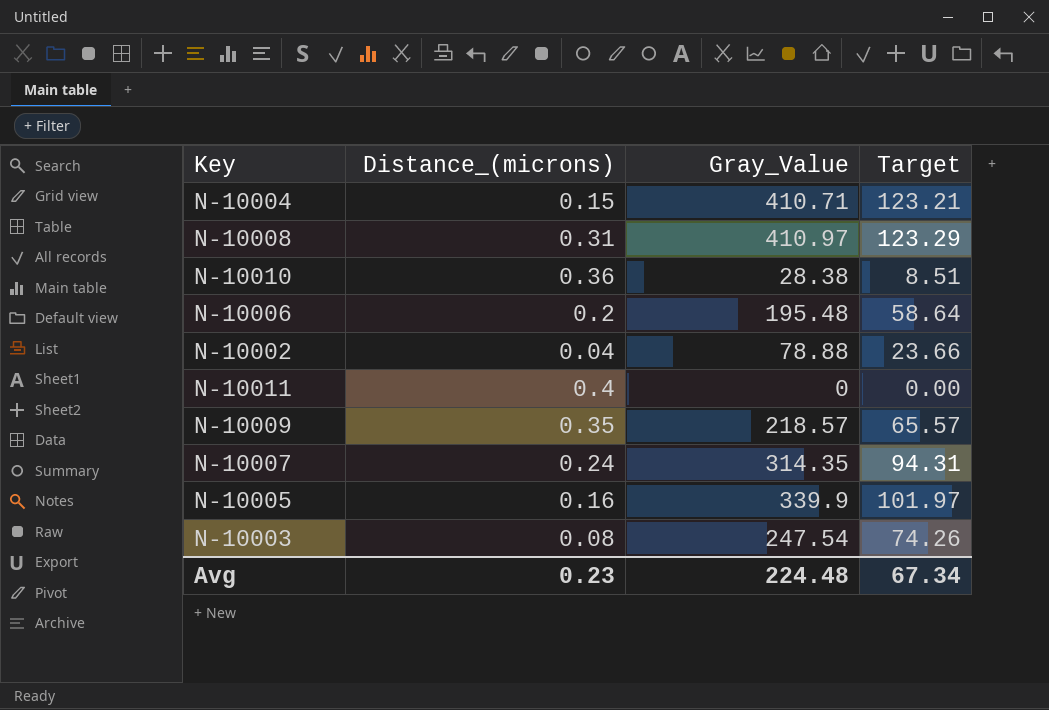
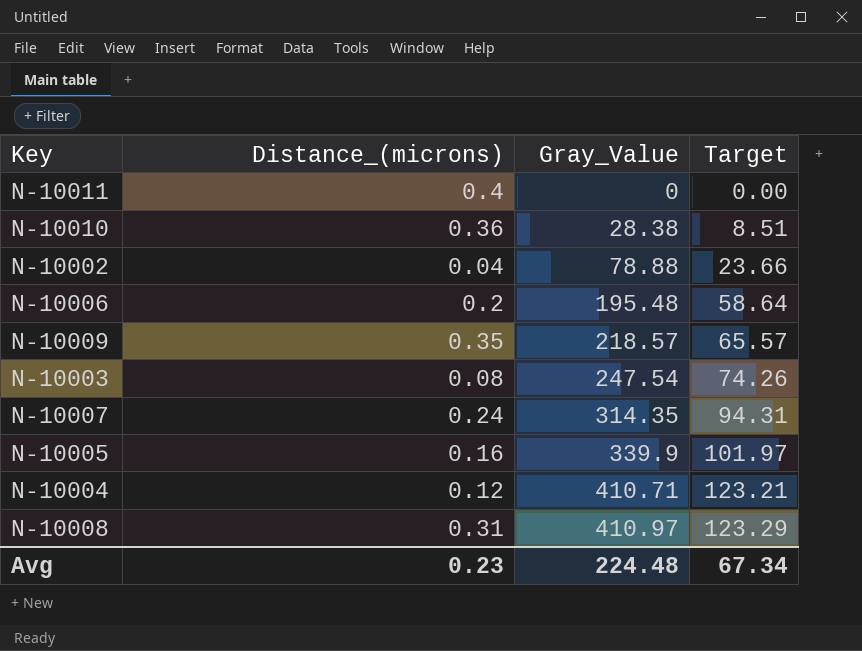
row order: none -> Gray_Value ascending
N-10004 | Distance_(microns): 0.15 -> 0.12

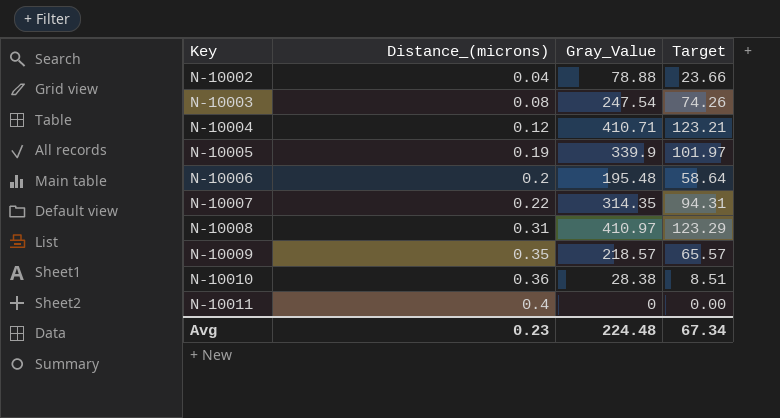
row order: Gray_Value ascending -> Key ascending
N-10005 | Distance_(microns): 0.16 -> 0.19
N-10007 | Distance_(microns): 0.24 -> 0.22

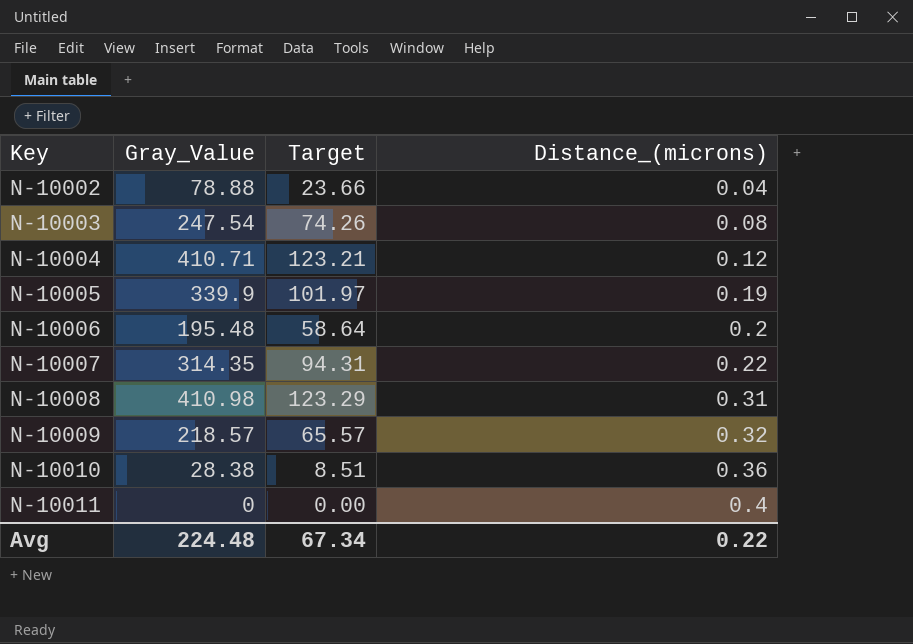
column Distance_(microns) | position: 2 -> 4
N-10008 | Gray_Value: 410.97 -> 410.98
N-10009 | Distance_(microns): 0.35 -> 0.32
Avg | Distance_(microns): 0.23 -> 0.22

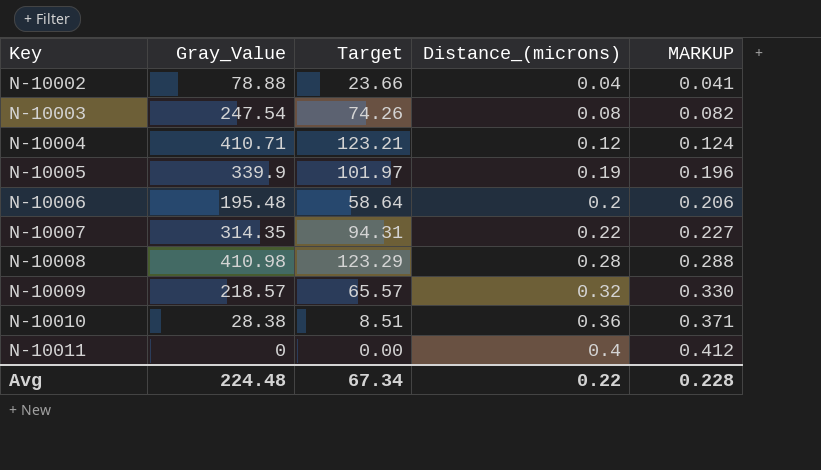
column MARKUP | formula: none -> [Distance_(microns)] * 1.03
N-10008 | Distance_(microns): 0.31 -> 0.28

